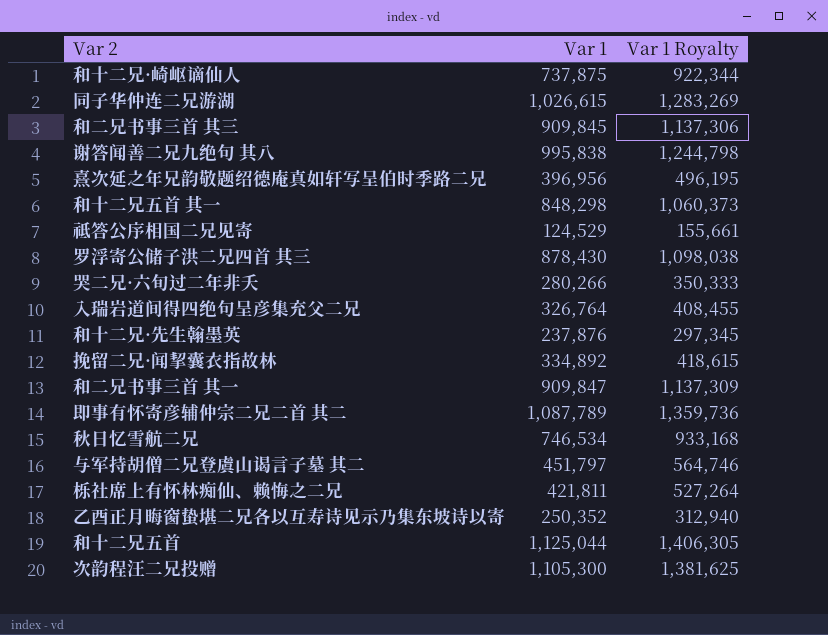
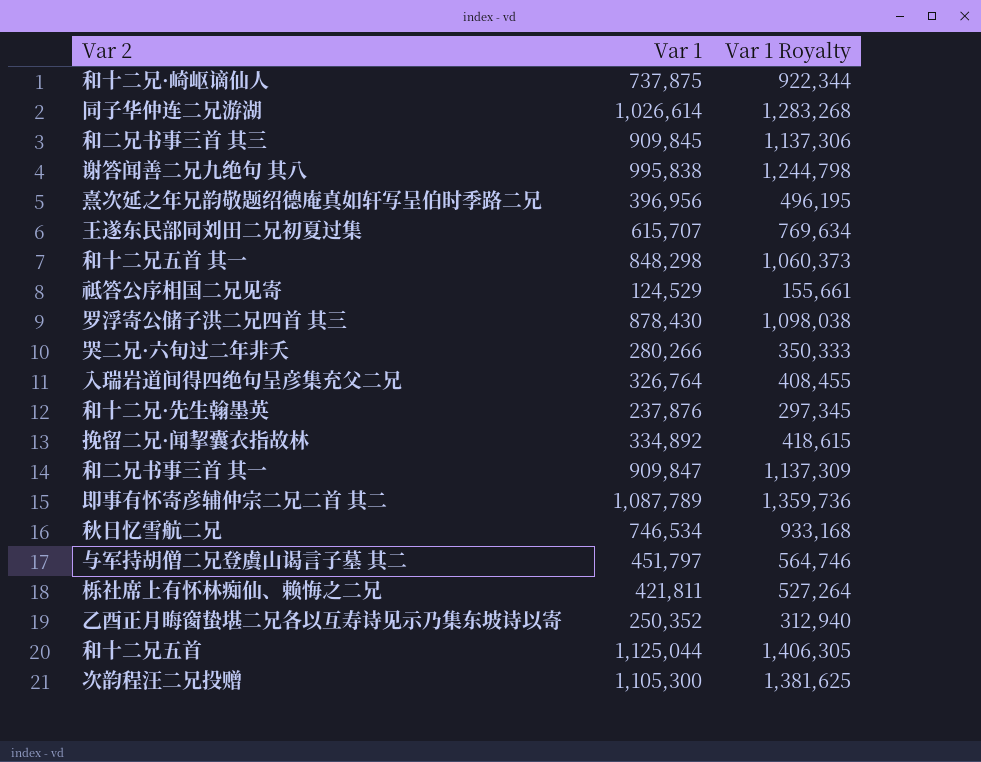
同子华仲连二兄游湖 | Var 1: 1,026,615 -> 1,026,614
同子华仲连二兄游湖 | Var 1 Royalty: 1,283,269 -> 1,283,268
row 王遂东民部同刘田二兄初夏过集: none -> 615,707 | 769,634

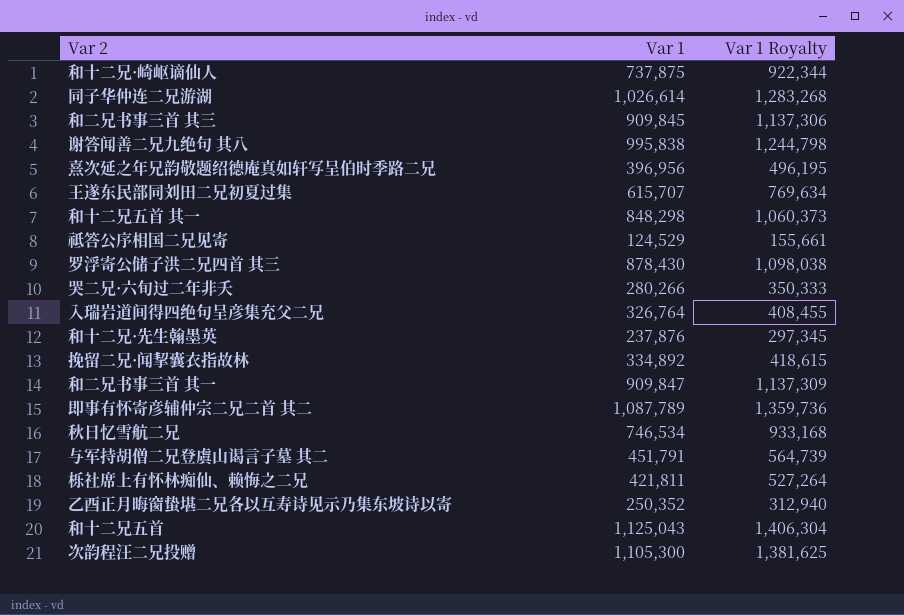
与军持胡僧二兄登虞山谒言子墓 其二 | Var 1: 451,797 -> 451,791
与军持胡僧二兄登虞山谒言子墓 其二 | Var 1 Royalty: 564,746 -> 564,739
和十二兄五首 | Var 1: 1,125,044 -> 1,125,043
和十二兄五首 | Var 1 Royalty: 1,406,305 -> 1,406,304

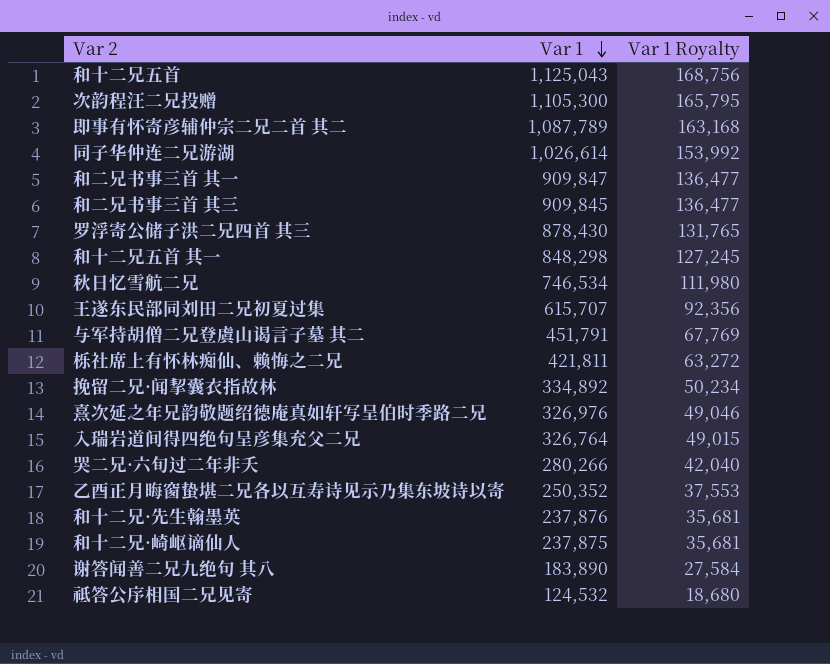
row order: none -> Var 1 descending
column Var 1 Royalty | formula: [Var 1] * 1.25 -> [Var 1] * 0.15
熹次延之年兄韵敬题绍德庵真如轩写呈伯时季路二兄 | Var 1: 396,956 -> 326,976
和十二兄·崎岖谪仙人 | Var 1: 737,875 -> 237,875
谢答闻善二兄九绝句 其八 | Var 1: 995,838 -> 183,890
祗答公序相国二兄见寄 | Var 1: 124,529 -> 124,532

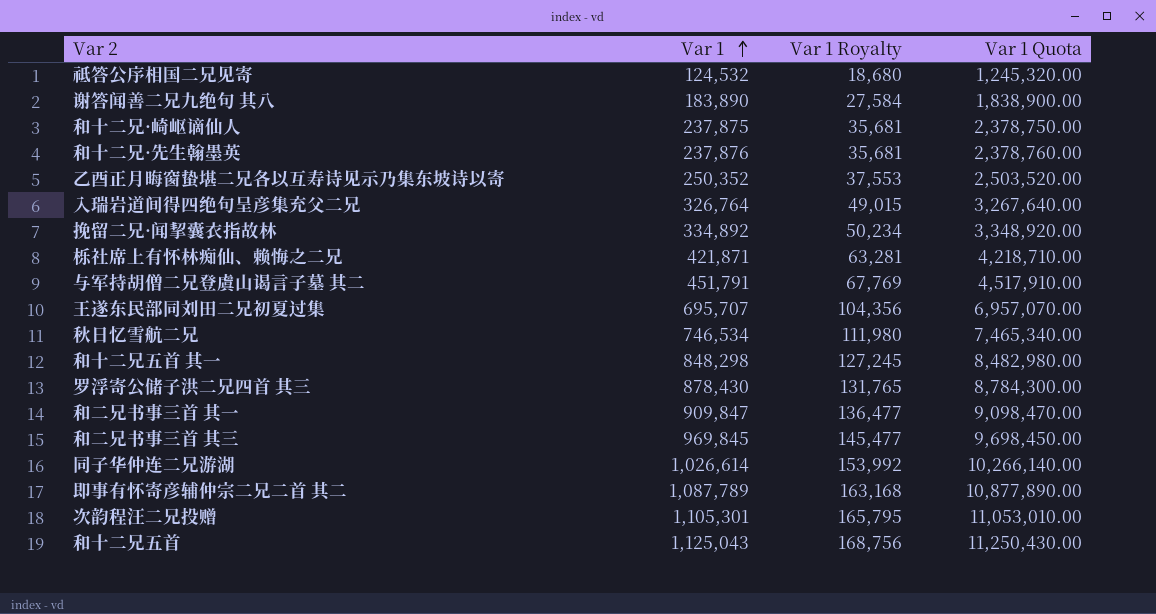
row order: Var 1 descending -> Var 1 ascending
column Var 1 Quota | formula: none -> [Var 1] * 10
row 熹次延之年兄韵敬题绍德庵真如轩写呈伯时季路二兄: 326,976 | 49,046 -> none
row 哭二兄·六旬过二年非夭: 280,266 | 42,040 -> none
栎社席上有怀林痴仙、赖悔之二兄 | Var 1: 421,811 -> 421,871
栎社席上有怀林痴仙、赖悔之二兄 | Var 1 Royalty: 63,272 -> 63,281
王遂东民部同刘田二兄初夏过集 | Var 1: 615,707 -> 695,707
王遂东民部同刘田二兄初夏过集 | Var 1 Royalty: 92,356 -> 104,356
和二兄书事三首 其三 | Var 1: 909,845 -> 969,845
和二兄书事三首 其三 | Var 1 Royalty: 136,477 -> 145,477
次韵程汪二兄投赠 | Var 1: 1,105,300 -> 1,105,301

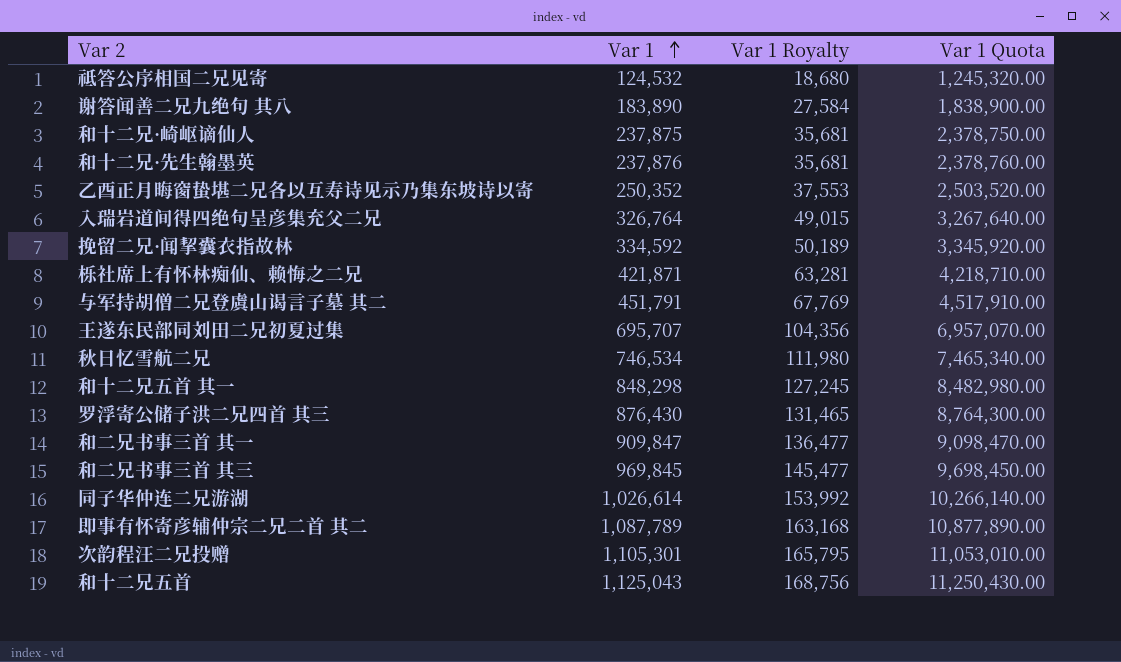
挽留二兄·闻挈囊衣指故林 | Var 1: 334,892 -> 334,592
挽留二兄·闻挈囊衣指故林 | Var 1 Royalty: 50,234 -> 50,189
挽留二兄·闻挈囊衣指故林 | Var 1 Quota: 3,348,920.00 -> 3,345,920.00
罗浮寄公储子洪二兄四首 其三 | Var 1: 878,430 -> 876,430
罗浮寄公储子洪二兄四首 其三 | Var 1 Royalty: 131,765 -> 131,465
罗浮寄公储子洪二兄四首 其三 | Var 1 Quota: 8,784,300.00 -> 8,764,300.00

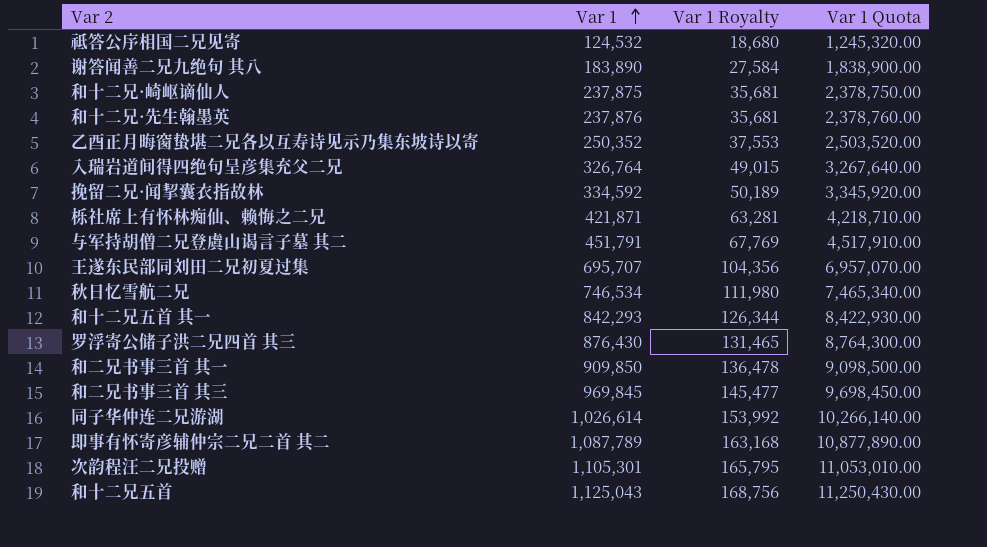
和十二兄五首 其一 | Var 1: 848,298 -> 842,293
和十二兄五首 其一 | Var 1 Royalty: 127,245 -> 126,344
和十二兄五首 其一 | Var 1 Quota: 8,482,980.00 -> 8,422,930.00
和二兄书事三首 其一 | Var 1: 909,847 -> 909,850
和二兄书事三首 其一 | Var 1 Royalty: 136,477 -> 136,478
和二兄书事三首 其一 | Var 1 Quota: 9,098,470.00 -> 9,098,500.00

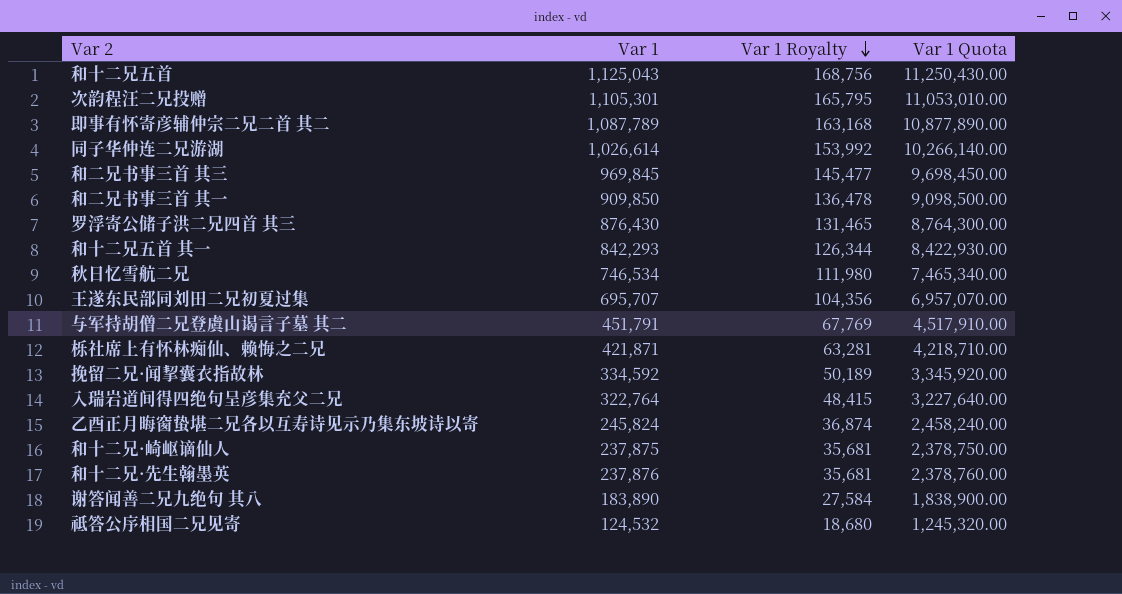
row order: Var 1 ascending -> Var 1 Royalty descending
入瑞岩道间得四绝句呈彦集充父二兄 | Var 1: 326,764 -> 322,764
入瑞岩道间得四绝句呈彦集充父二兄 | Var 1 Royalty: 49,015 -> 48,415
入瑞岩道间得四绝句呈彦集充父二兄 | Var 1 Quota: 3,267,640.00 -> 3,227,640.00
乙酉正月晦窗蛰堪二兄各以互寿诗见示乃集东坡诗以寄 | Var 1: 250,352 -> 245,824
乙酉正月晦窗蛰堪二兄各以互寿诗见示乃集东坡诗以寄 | Var 1 Royalty: 37,553 -> 36,874
乙酉正月晦窗蛰堪二兄各以互寿诗见示乃集东坡诗以寄 | Var 1 Quota: 2,503,520.00 -> 2,458,240.00

